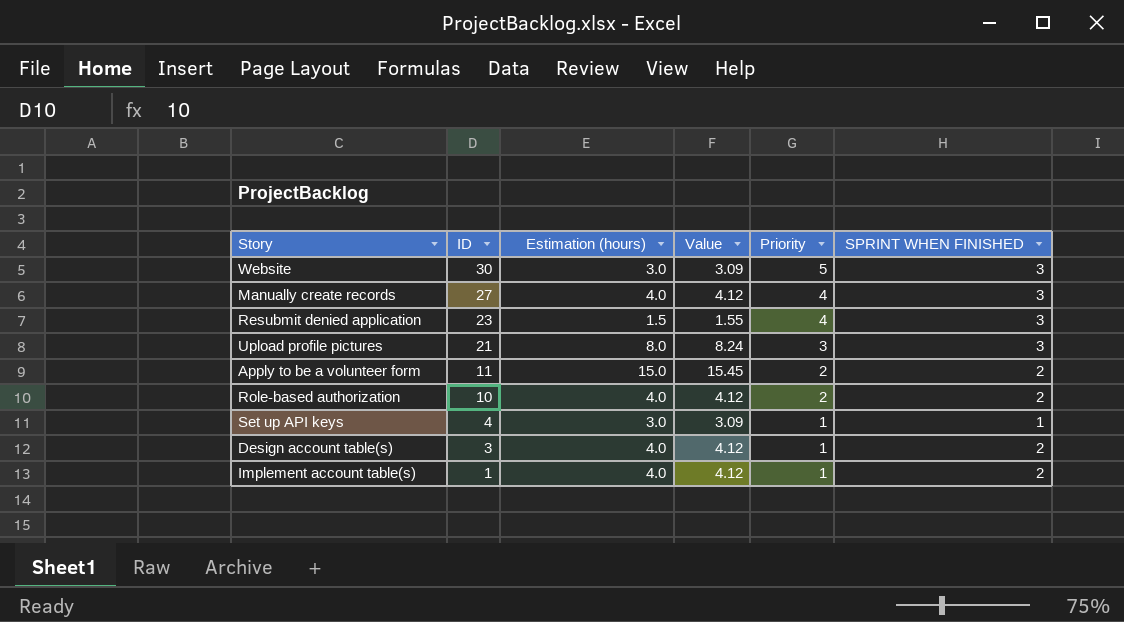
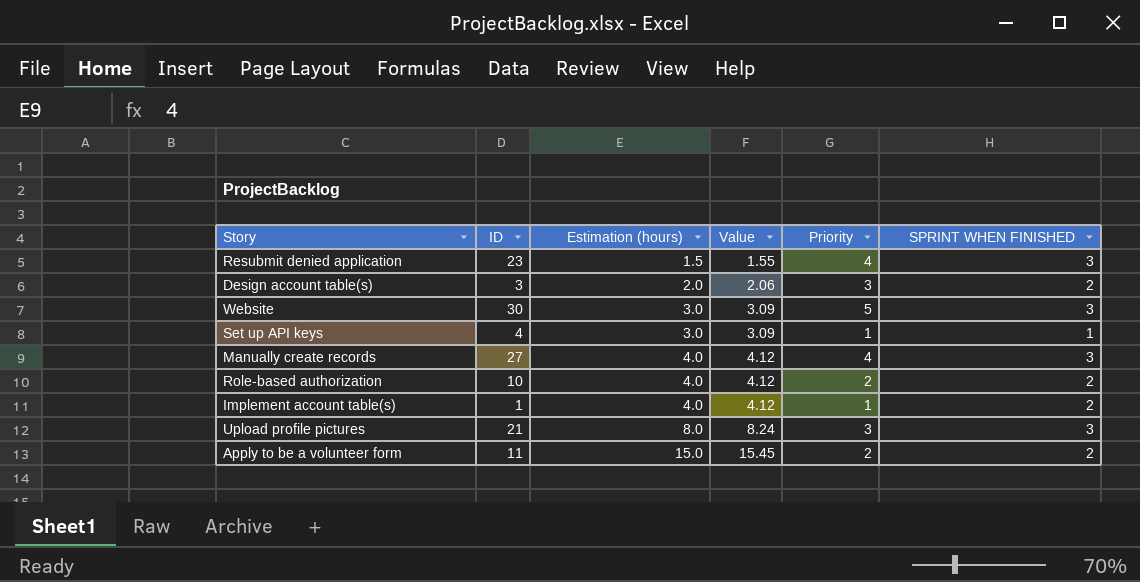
row order: ID descending -> Estimation (hours) ascending
Design account table(s) | Estimation (hours): 4.0 -> 2.0
Design account table(s) | Value: 4.12 -> 2.06
Design account table(s) | Priority: 1 -> 3

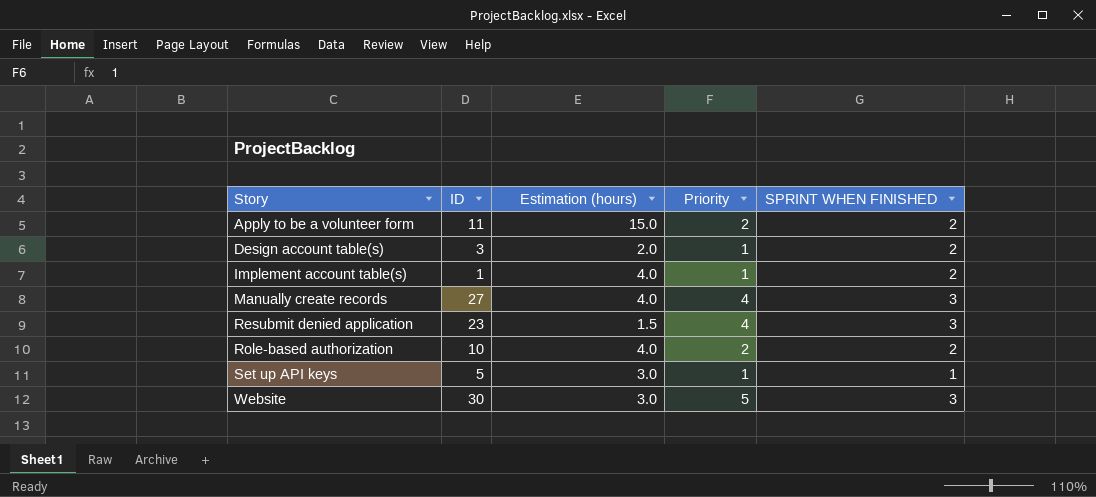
row order: Estimation (hours) ascending -> Story ascending
column Value | formula: [Estimation (hours)] * 1.03 -> none
row Upload profile pictures: 21 | 8.0 | 8.24 | 3 | 3 -> none
Design account table(s) | Priority: 3 -> 1
Set up API keys | ID: 4 -> 5

